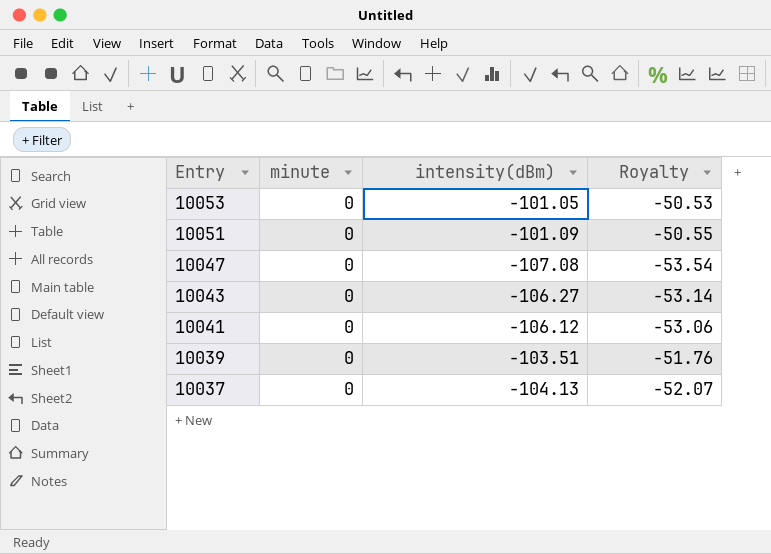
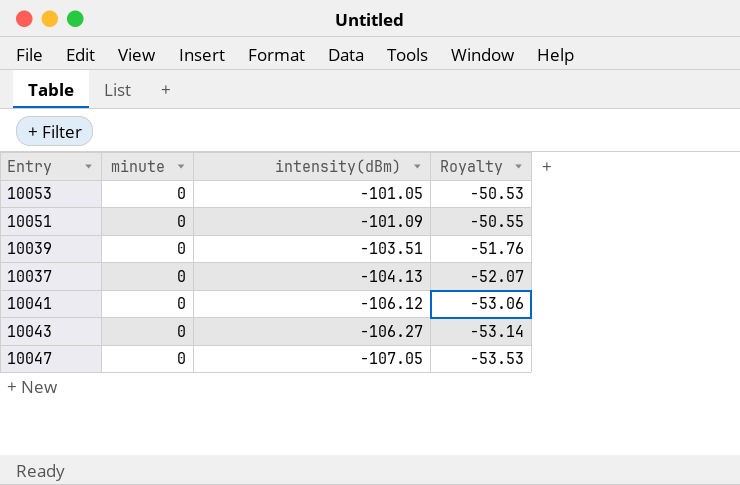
row order: Entry descending -> intensity(dBm) descending
10047 | intensity(dBm): -107.08 -> -107.05
10047 | Royalty: -53.54 -> -53.53

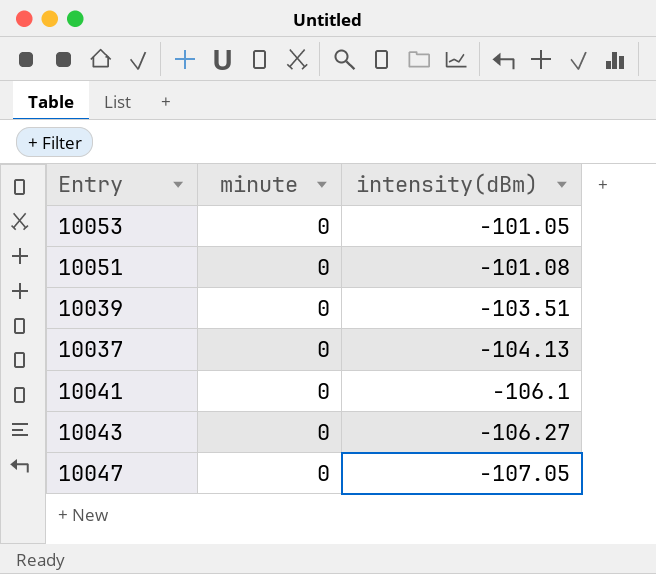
column Royalty | formula: [intensity(dBm)] * 0.5 -> none
10051 | intensity(dBm): -101.09 -> -101.08
10041 | intensity(dBm): -106.12 -> -106.1

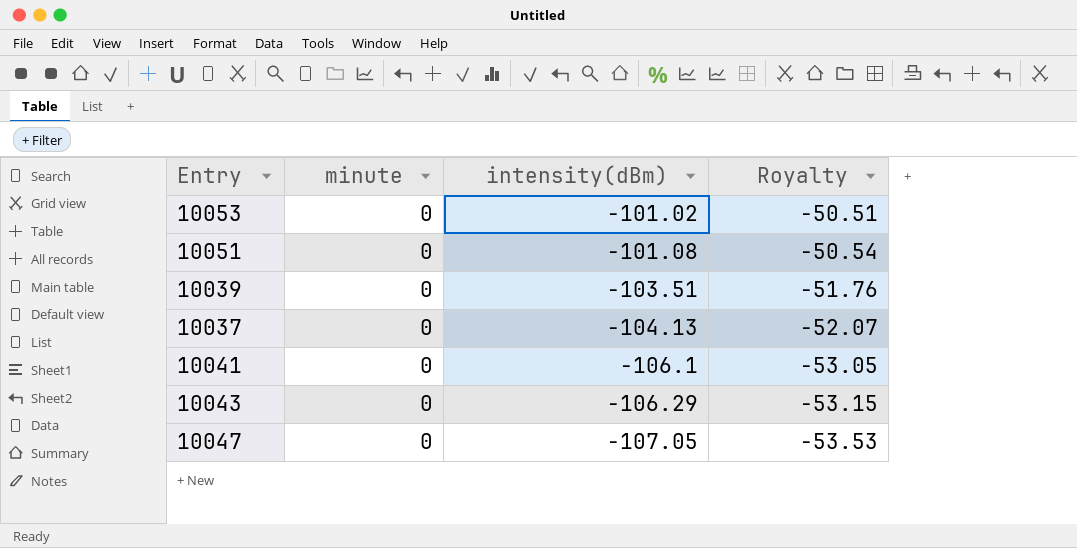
column Royalty | formula: none -> [intensity(dBm)] * 0.5
10053 | intensity(dBm): -101.05 -> -101.02
10043 | intensity(dBm): -106.27 -> -106.29

